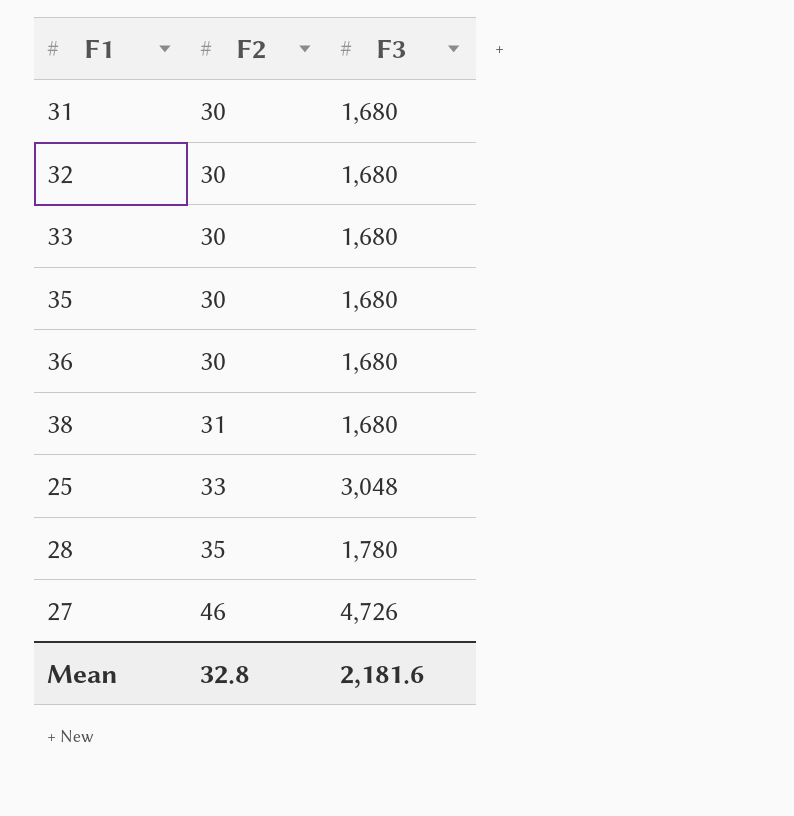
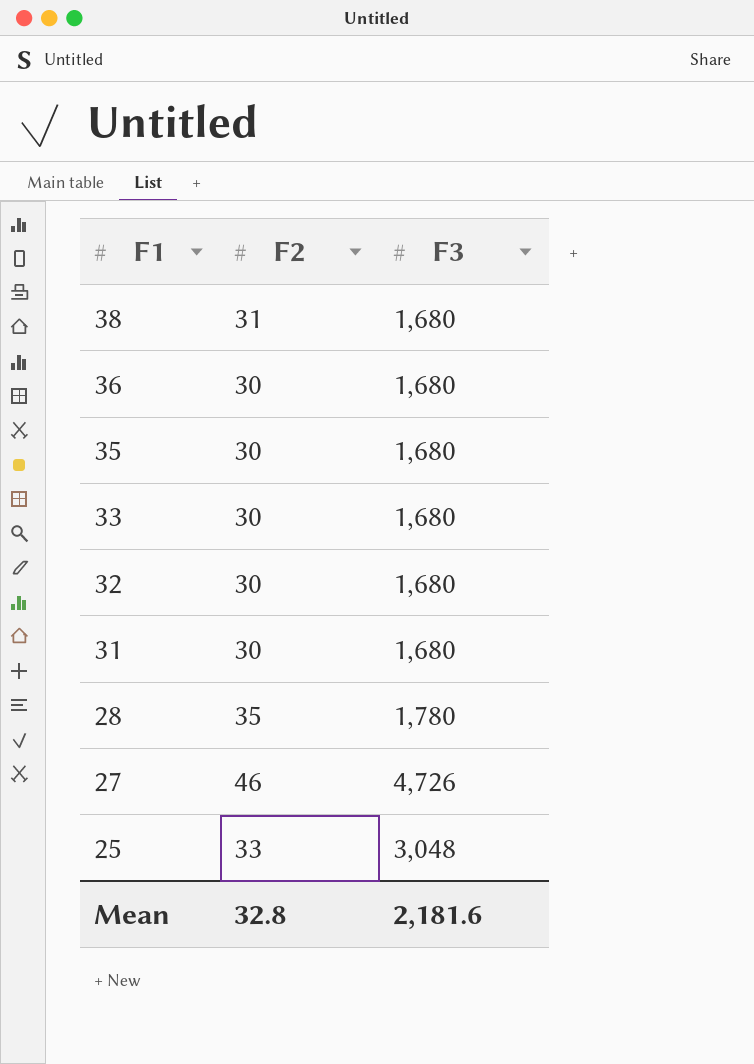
row order: F2 ascending -> F1 descending

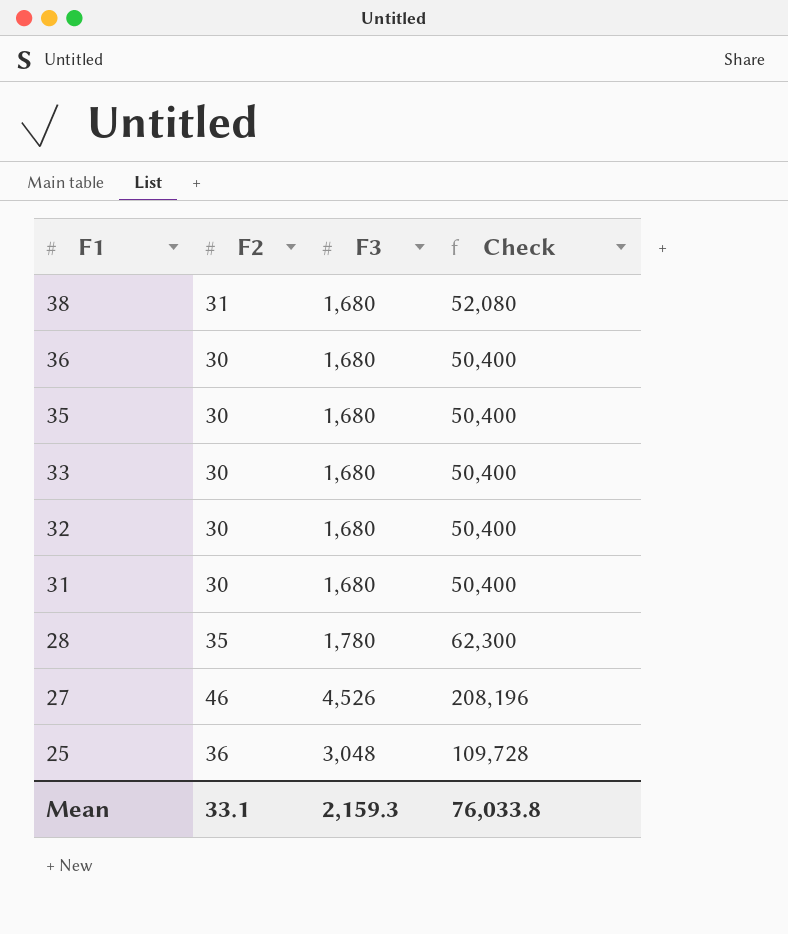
column Check | formula: none -> [F2] * [F3]
27 | F3: 4,726 -> 4,526
25 | F2: 33 -> 36
Mean | F2: 32.8 -> 33.1
Mean | F3: 2,181.6 -> 2,159.3

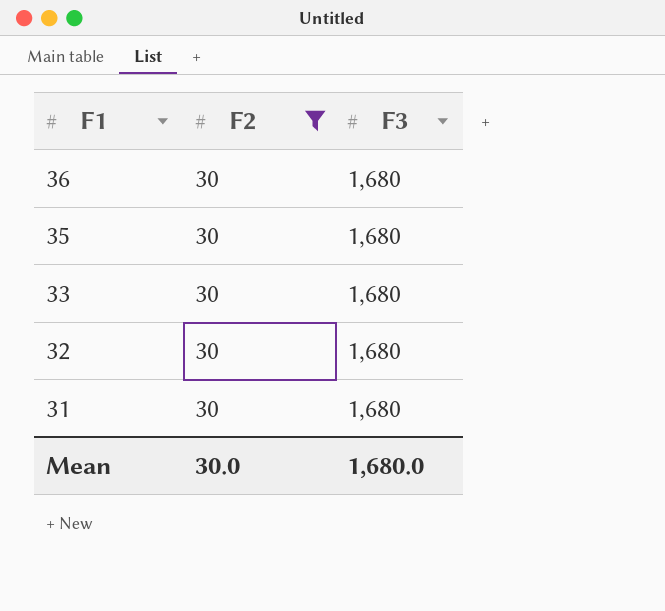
filter: none -> F2 = 30
column Check | formula: [F2] * [F3] -> none
Mean | F2: 33.1 -> 30.0
Mean | F3: 2,159.3 -> 1,680.0

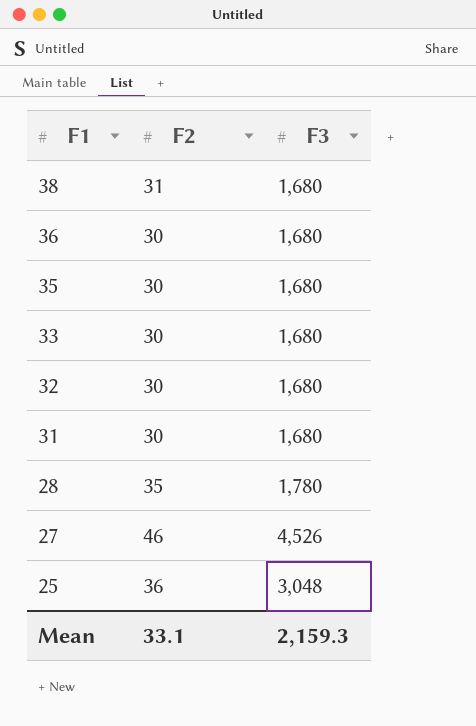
filter: F2 = 30 -> none
Mean | F2: 30.0 -> 33.1
Mean | F3: 1,680.0 -> 2,159.3

